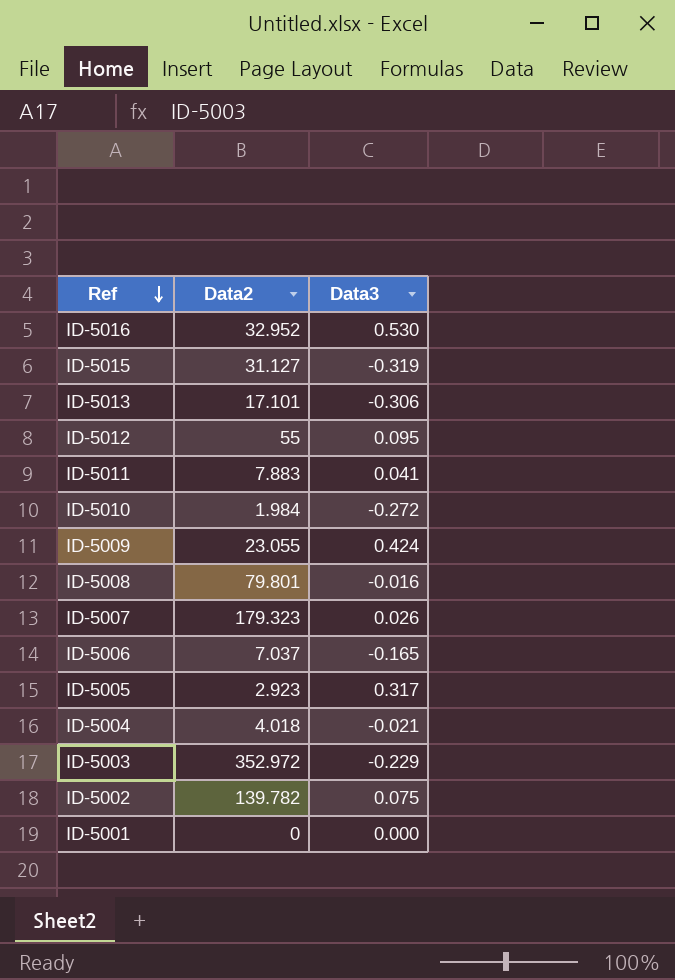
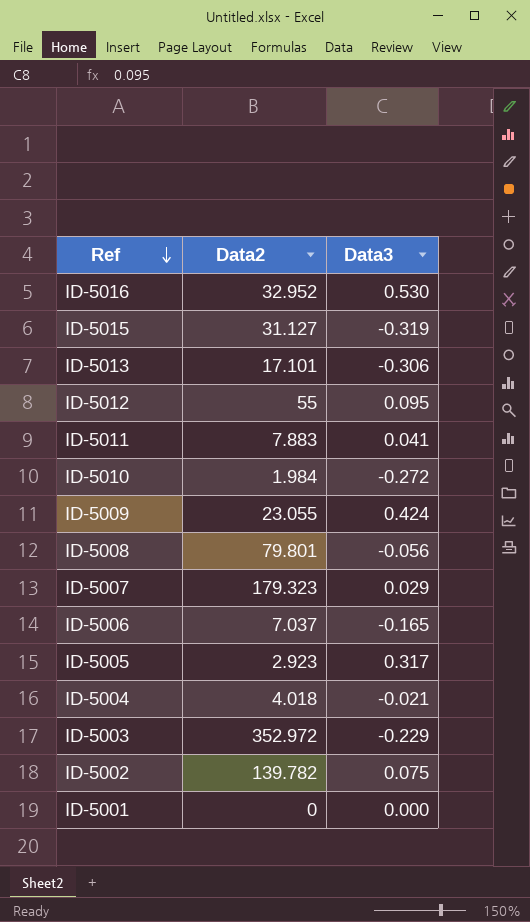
ID-5008 | Data3: -0.016 -> -0.056
ID-5007 | Data3: 0.026 -> 0.029

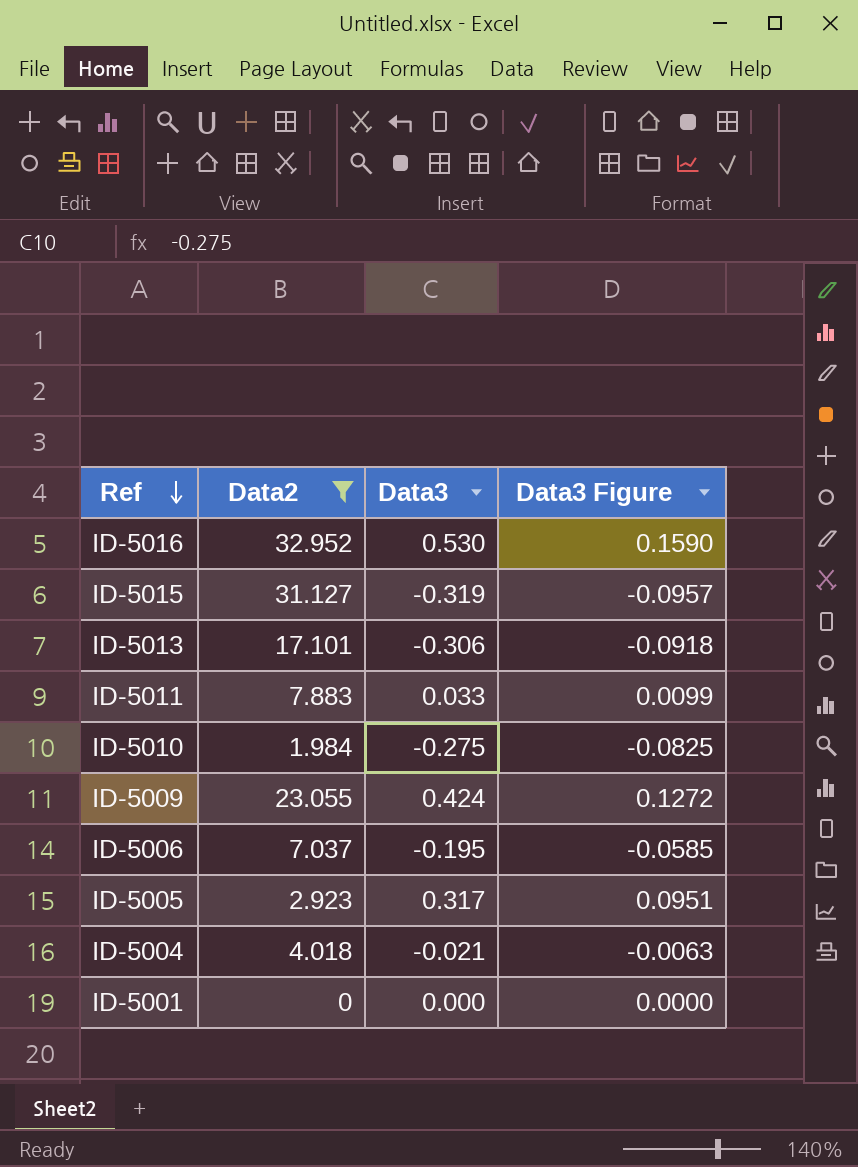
filter: none -> Data2 <= 32.952
column Data3 Figure | formula: none -> [Data3] * 0.3
ID-5011 | Data3: 0.041 -> 0.033
ID-5010 | Data3: -0.272 -> -0.275
ID-5006 | Data3: -0.165 -> -0.195

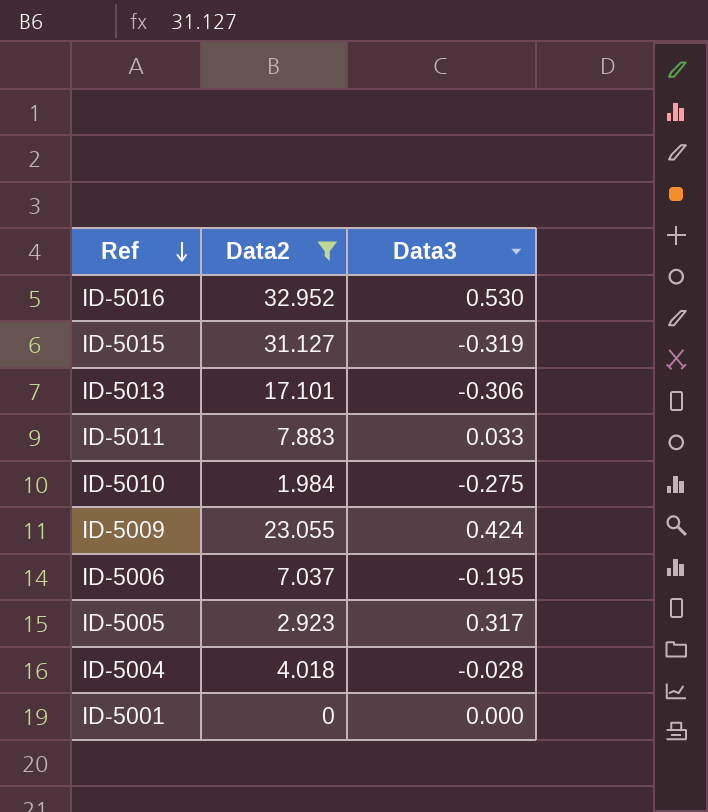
column Data3 Figure | formula: [Data3] * 0.3 -> none
ID-5004 | Data3: -0.021 -> -0.028

